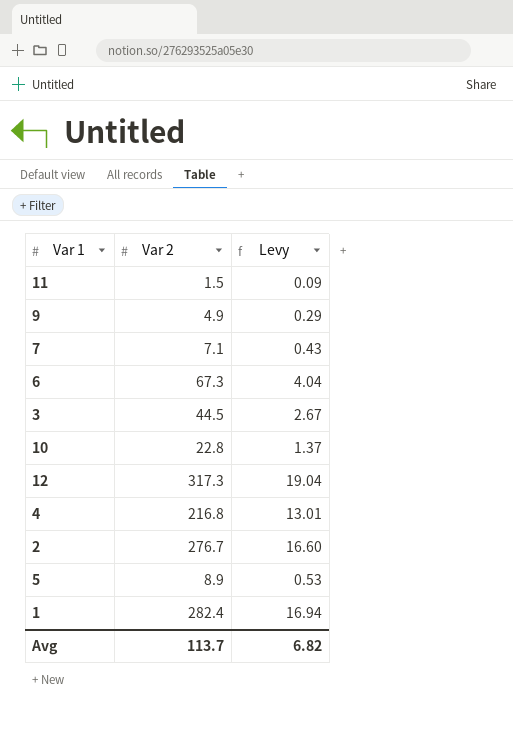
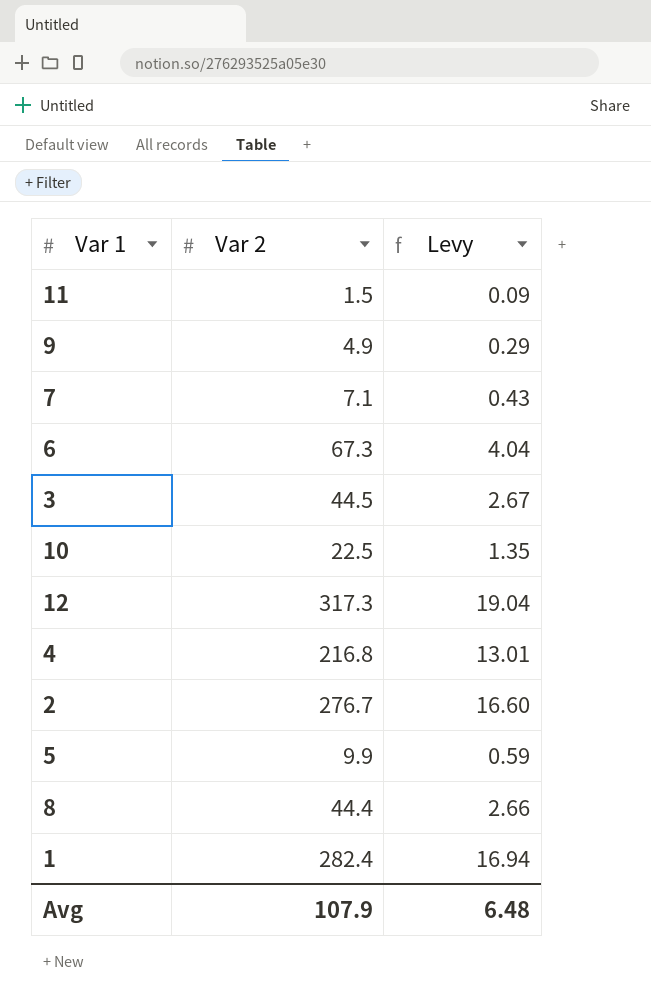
10 | Var 2: 22.8 -> 22.5
10 | Levy: 1.37 -> 1.35
5 | Var 2: 8.9 -> 9.9
5 | Levy: 0.53 -> 0.59
row 8: none -> 44.4 | 2.66
Avg | Var 2: 113.7 -> 107.9
Avg | Levy: 6.82 -> 6.48

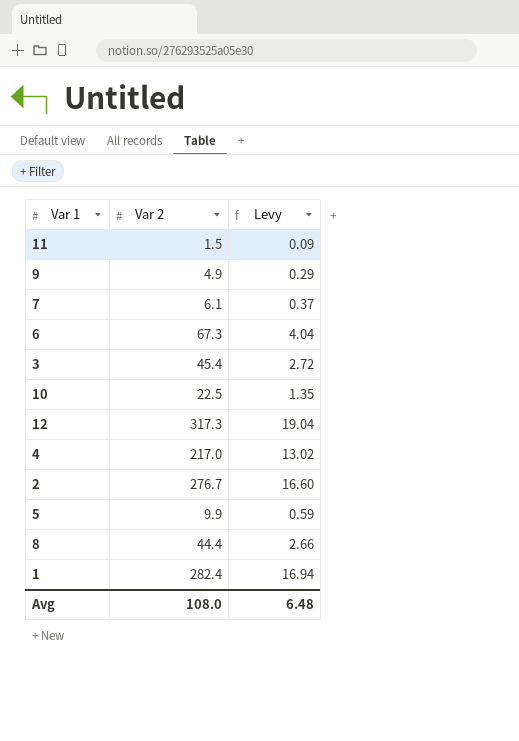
7 | Var 2: 7.1 -> 6.1
7 | Levy: 0.43 -> 0.37
3 | Var 2: 44.5 -> 45.4
3 | Levy: 2.67 -> 2.72
4 | Var 2: 216.8 -> 217.0
4 | Levy: 13.01 -> 13.02
Avg | Var 2: 107.9 -> 108.0

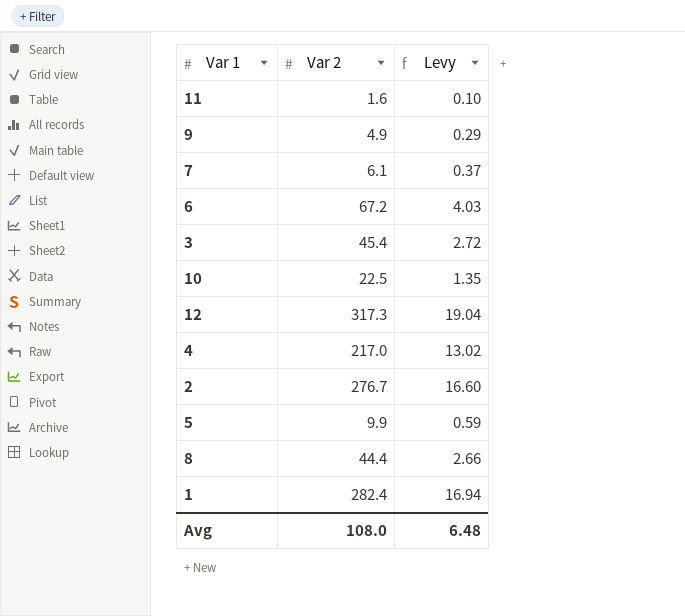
11 | Var 2: 1.5 -> 1.6
11 | Levy: 0.09 -> 0.10
6 | Var 2: 67.3 -> 67.2
6 | Levy: 4.04 -> 4.03

